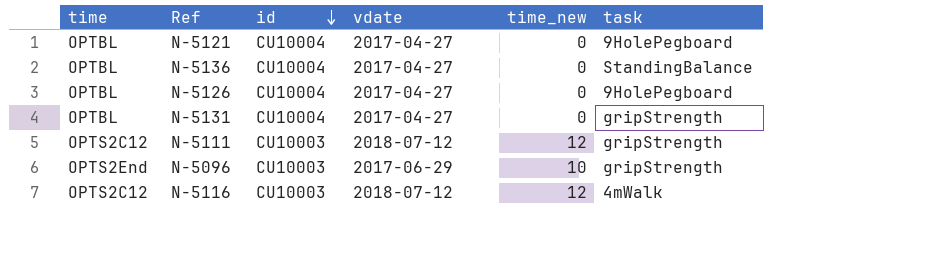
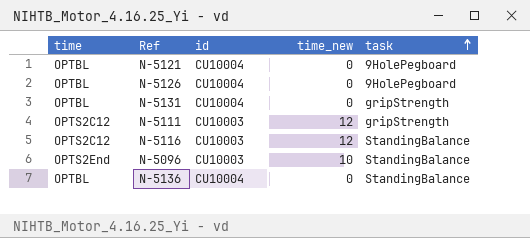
row order: id descending -> task ascending
column vdate | position: 4 -> none
N-5116 | task: 4mWalk -> StandingBalance
N-5096 | task: gripStrength -> StandingBalance

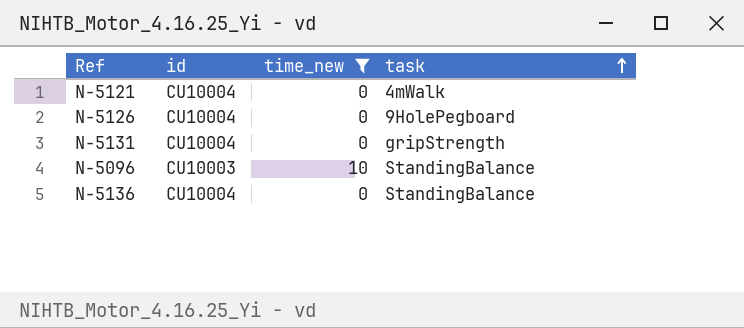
filter: none -> time_new != 12
column time | position: 1 -> none
N-5121 | task: 9HolePegboard -> 4mWalk

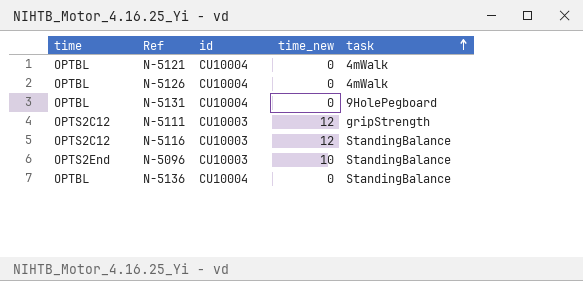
filter: time_new != 12 -> none
column time | position: none -> 1
N-5126 | task: 9HolePegboard -> 4mWalk
N-5131 | task: gripStrength -> 9HolePegboard

